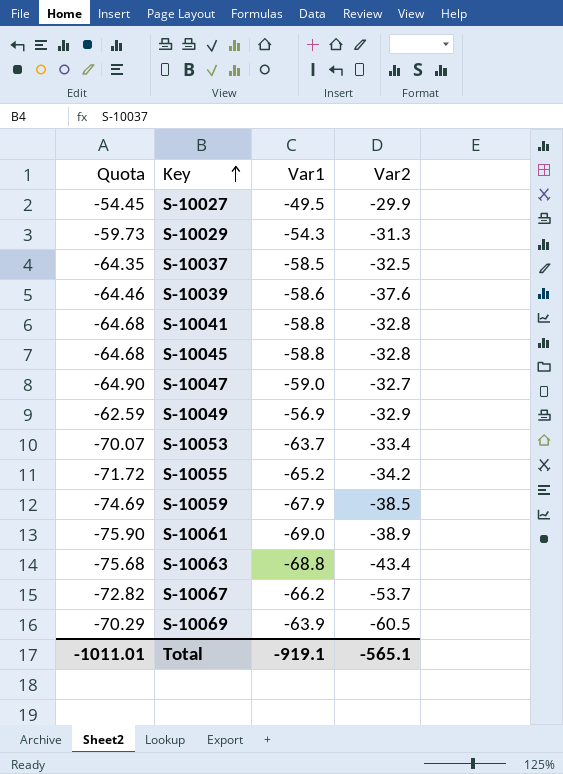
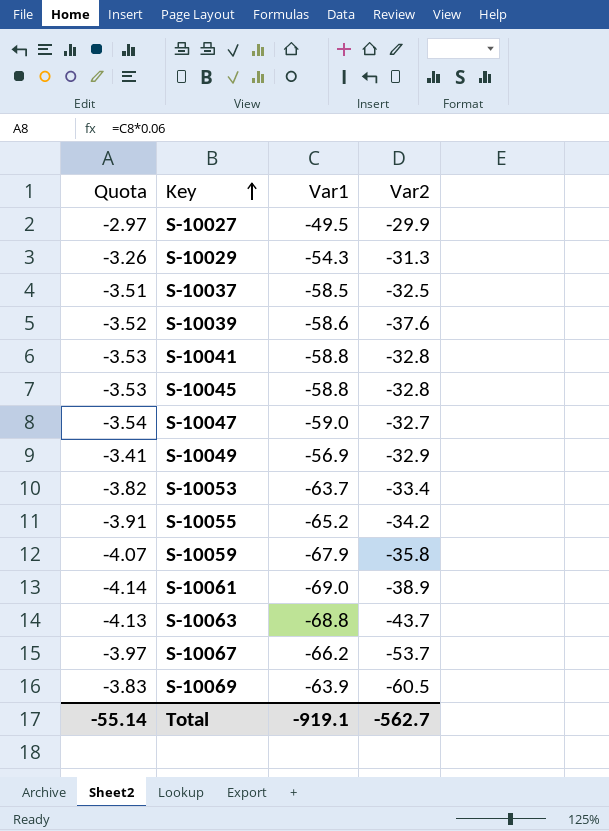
column Quota | formula: [Var1] * 1.1 -> [Var1] * 0.06
S-10059 | Var2: -38.5 -> -35.8
S-10063 | Var2: -43.4 -> -43.7
Total | Quota: -1011.01 -> -55.14
Total | Var2: -565.1 -> -562.7

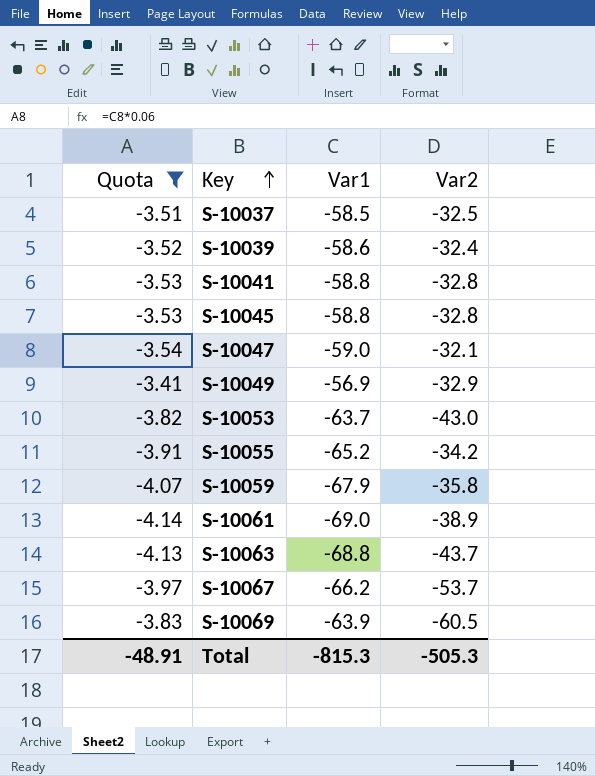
filter: none -> Quota <= -3.41
S-10039 | Var2: -37.6 -> -32.4
S-10047 | Var2: -32.7 -> -32.1
S-10053 | Var2: -33.4 -> -43.0
Total | Quota: -55.14 -> -48.91
Total | Var1: -919.1 -> -815.3
Total | Var2: -562.7 -> -505.3

